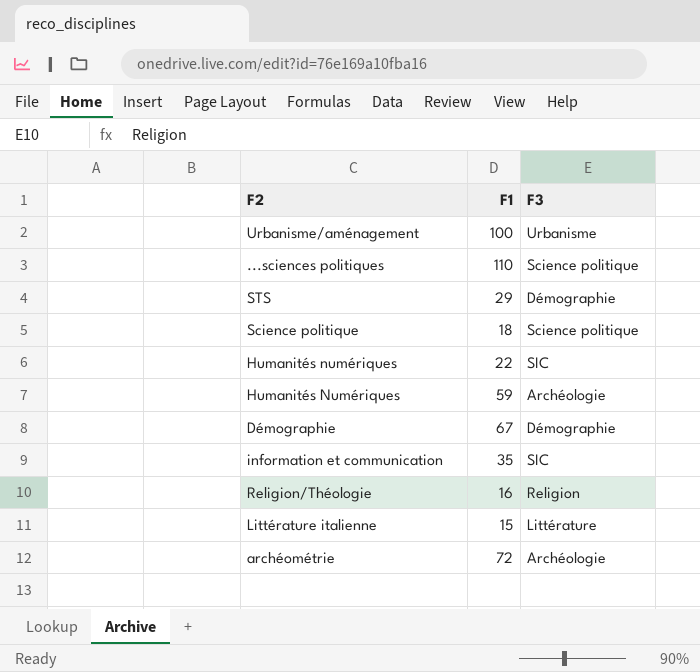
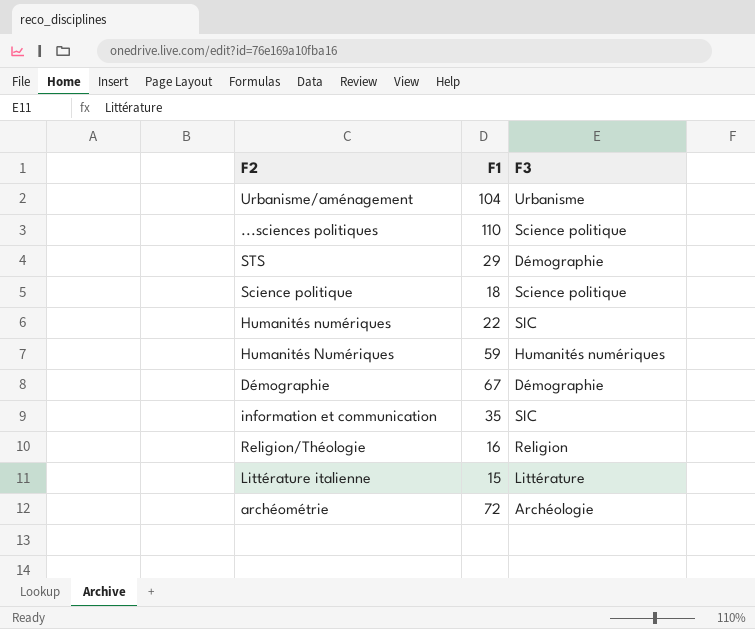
Urbanisme/aménagement | F1: 100 -> 104
Humanités Numériques | F3: Archéologie -> Humanités numériques

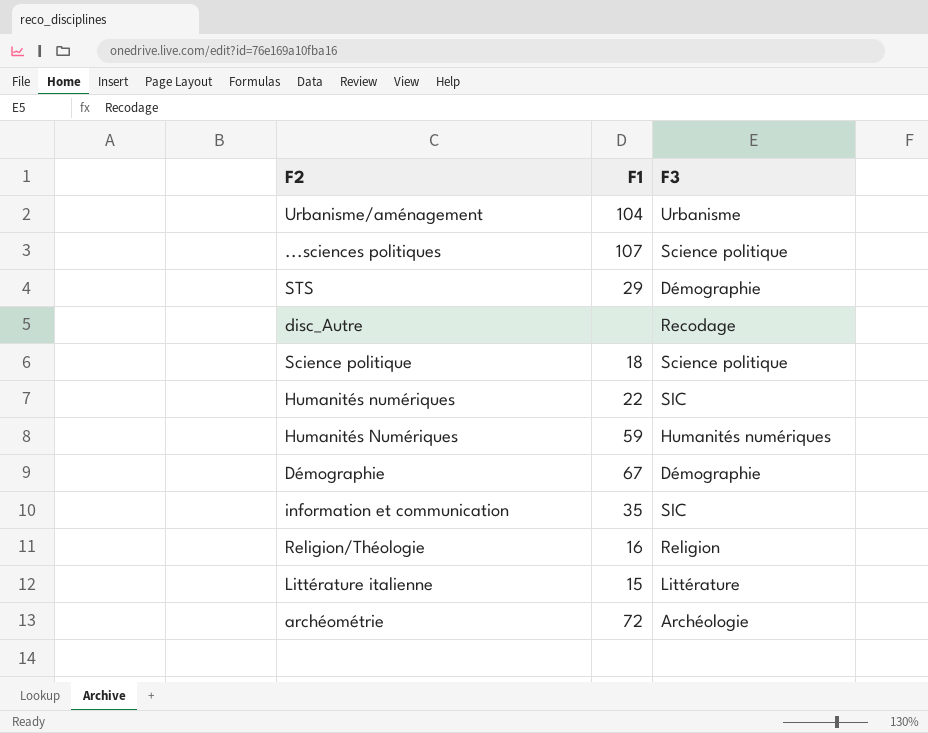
...sciences politiques | F1: 110 -> 107
row disc_Autre: none -> none | Recodage

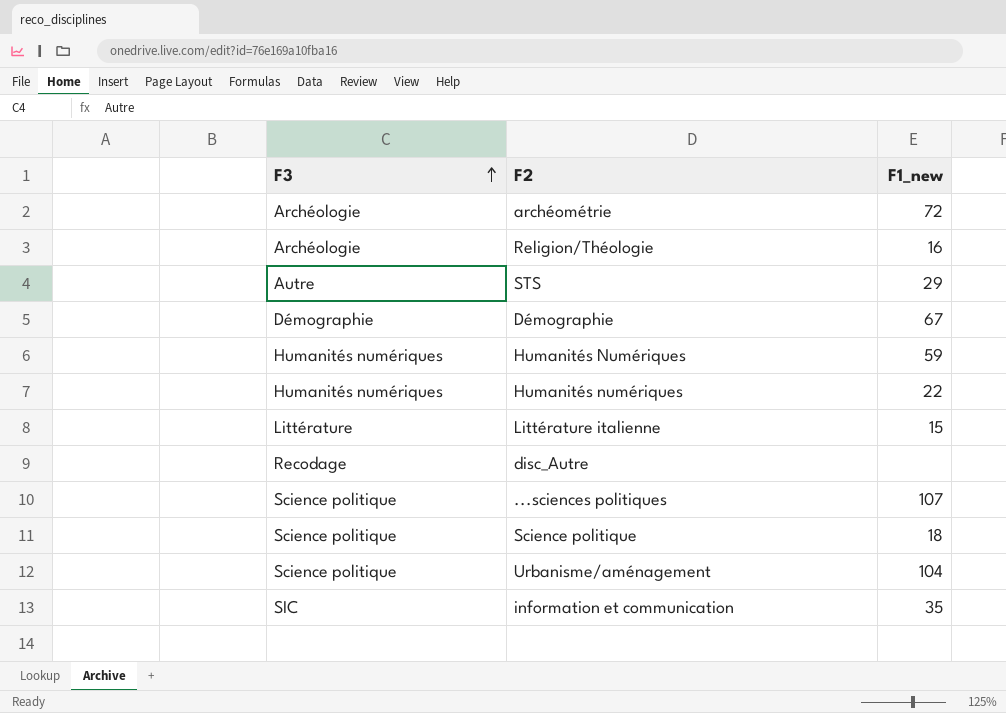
row order: none -> F3 ascending
column F3 | position: 3 -> 1
column name: F1 -> F1_new
Religion/Théologie | F3: Religion -> Archéologie
STS | F3: Démographie -> Autre
Humanités numériques | F3: SIC -> Humanités numériques
Urbanisme/aménagement | F3: Urbanisme -> Science politique

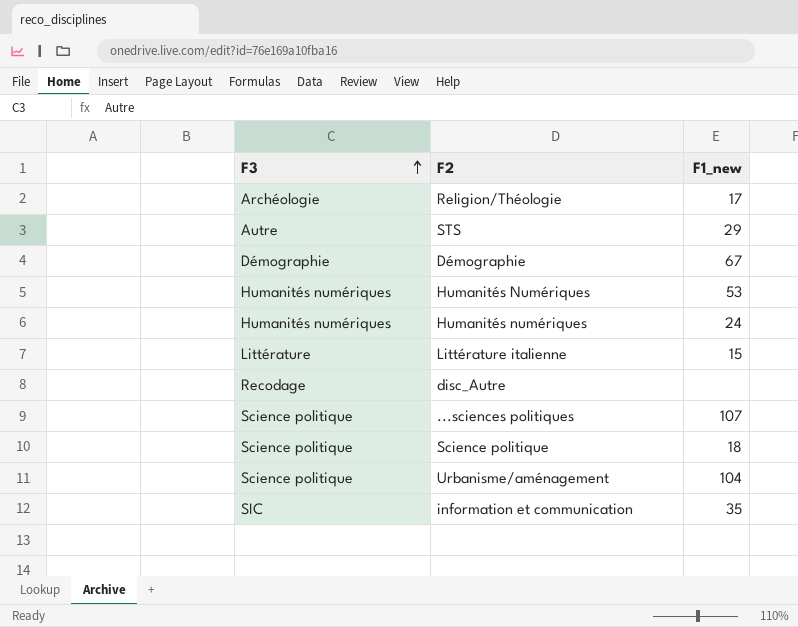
row archéométrie: Archéologie | 72 -> none
Religion/Théologie | F1_new: 16 -> 17
Humanités Numériques | F1_new: 59 -> 53
Humanités numériques | F1_new: 22 -> 24

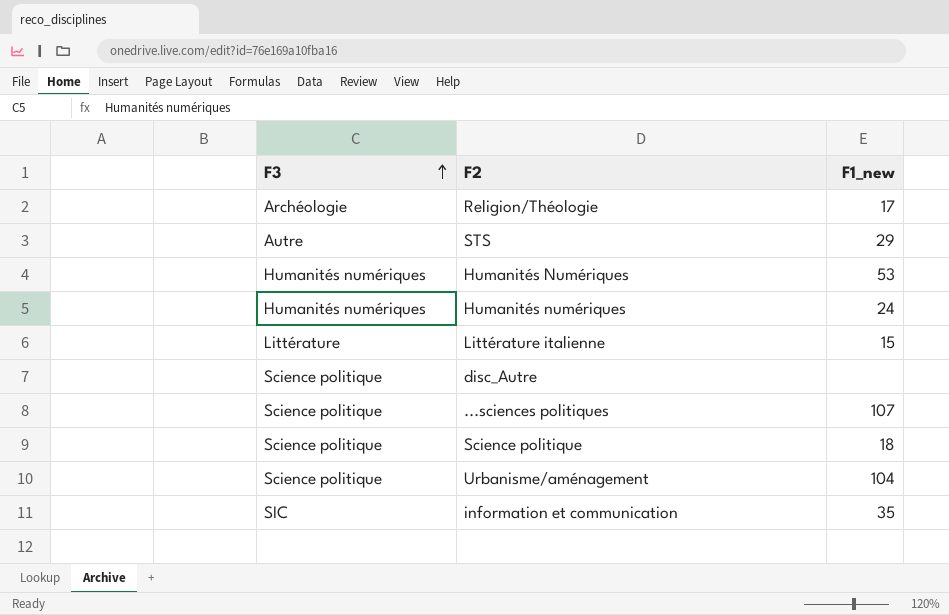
row Démographie: Démographie | 67 -> none
disc_Autre | F3: Recodage -> Science politique

